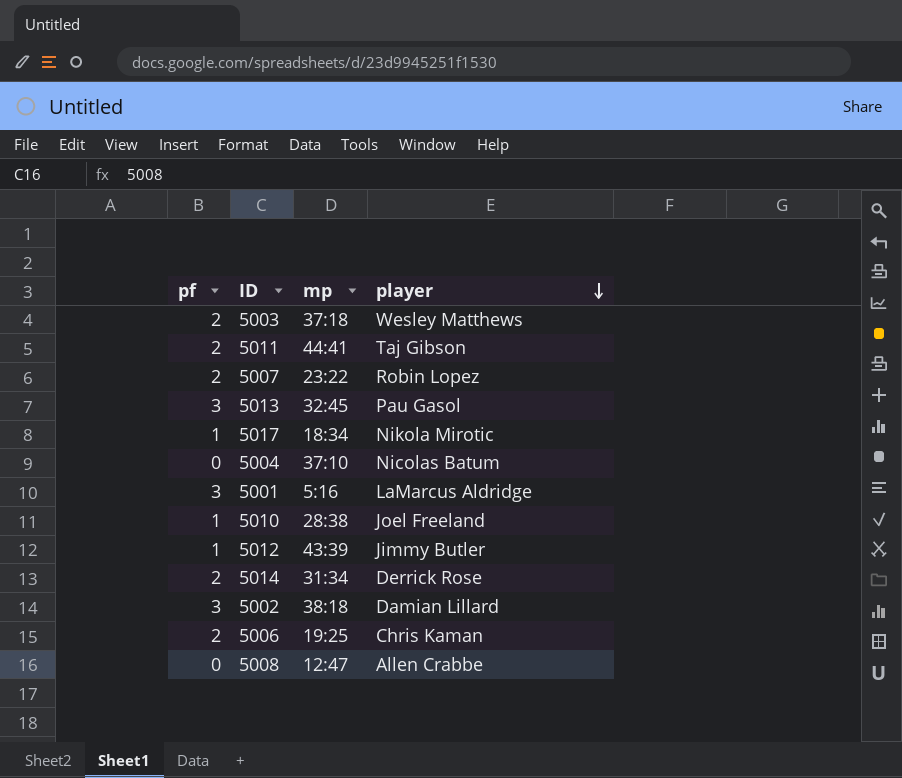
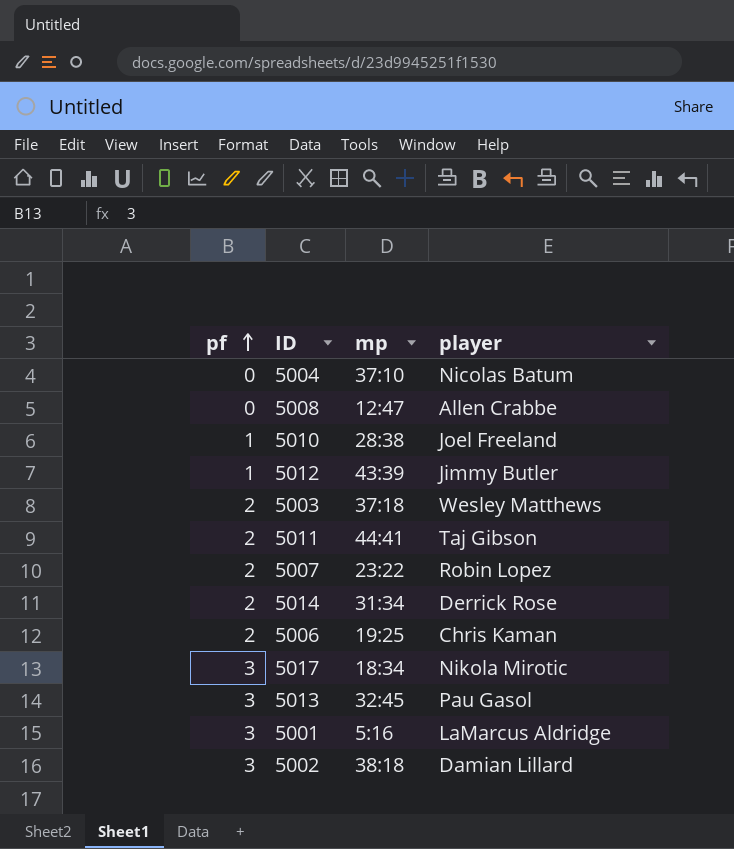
row order: player descending -> pf ascending
5017 | pf: 1 -> 3

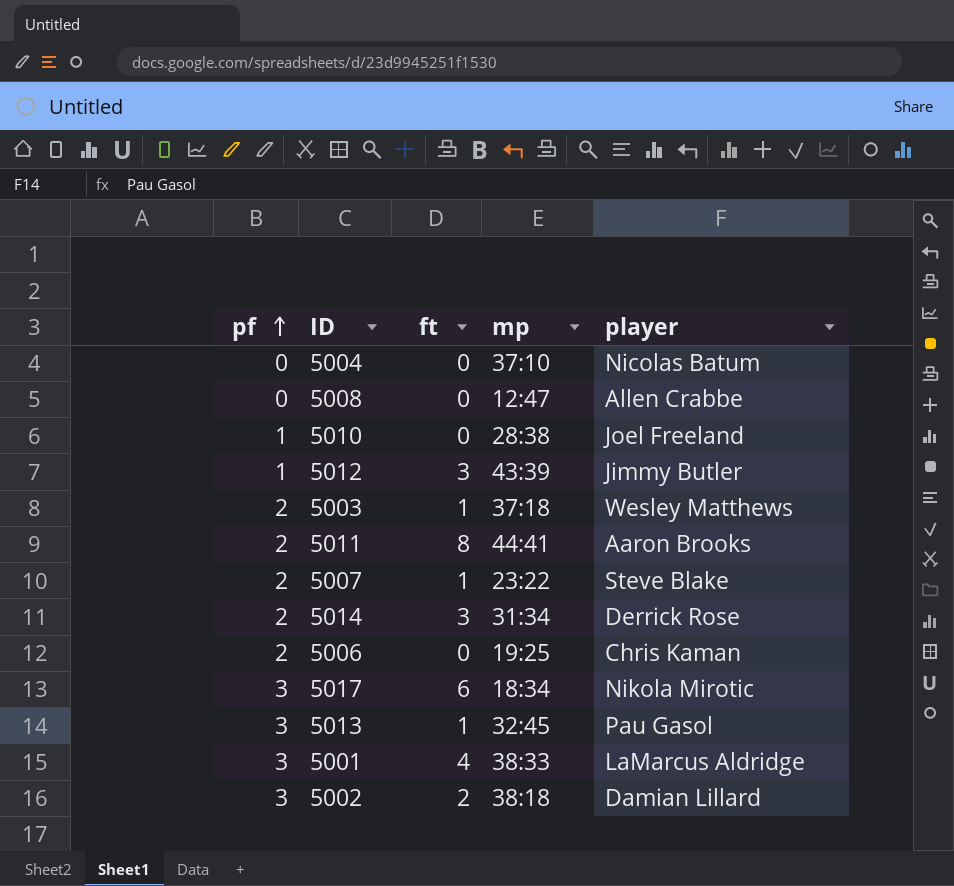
column ft | position: none -> 3
5011 | player: Taj Gibson -> Aaron Brooks
5007 | player: Robin Lopez -> Steve Blake
5001 | mp: 5:16 -> 38:33

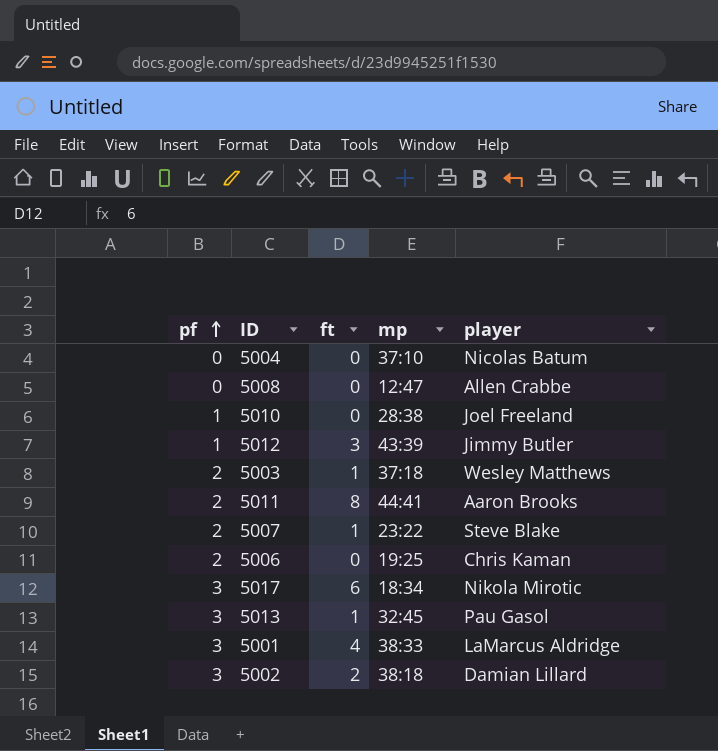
row 5014: 2 | 3 | 31:34 | Derrick Rose -> none

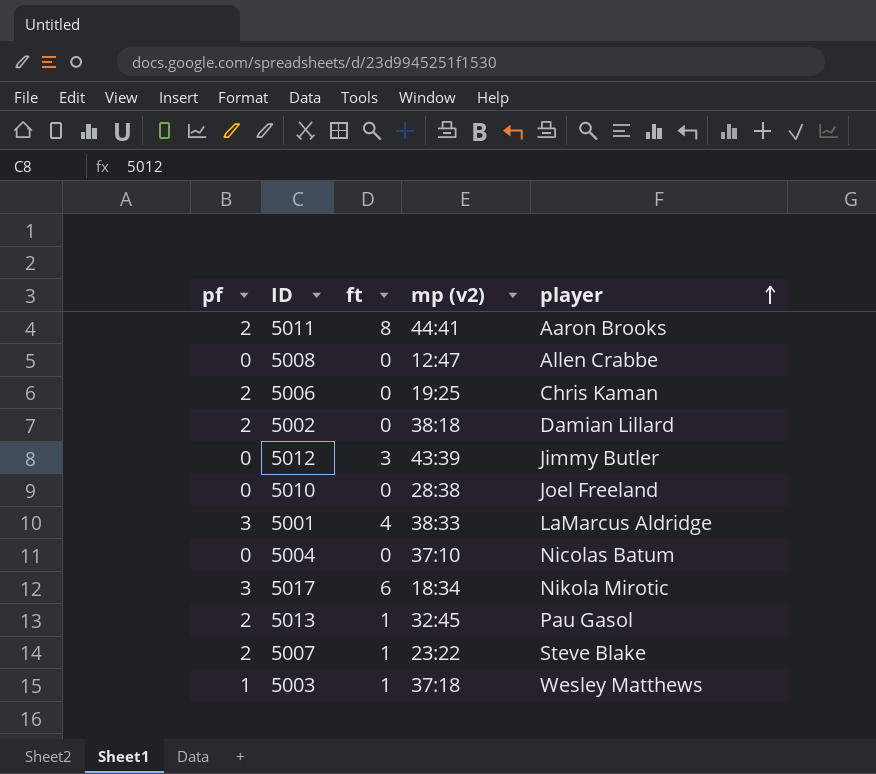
row order: pf ascending -> player ascending
column name: mp -> mp (v2)
5002 | pf: 3 -> 2
5002 | ft: 2 -> 0
5012 | pf: 1 -> 0
5010 | pf: 1 -> 0
5013 | pf: 3 -> 2
5003 | pf: 2 -> 1

